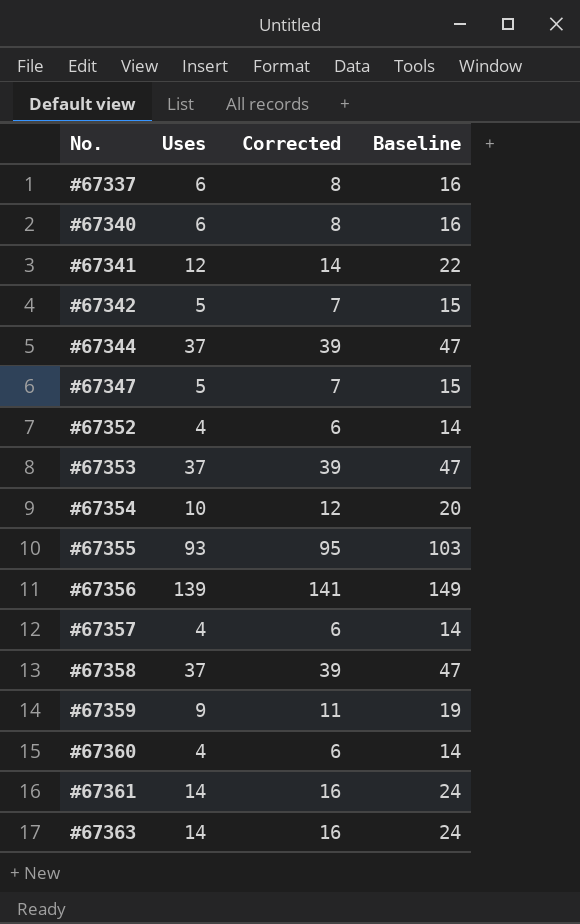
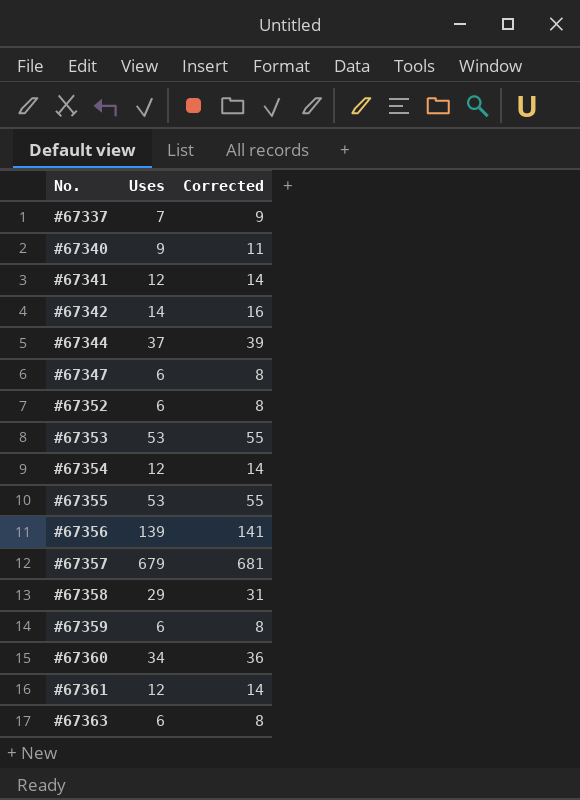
column Baseline | formula: [Uses] + 10 -> none
#67337 | Uses: 6 -> 7
#67337 | Corrected: 8 -> 9
#67340 | Uses: 6 -> 9
#67340 | Corrected: 8 -> 11
#67342 | Uses: 5 -> 14
#67342 | Corrected: 7 -> 16
#67347 | Uses: 5 -> 6
#67347 | Corrected: 7 -> 8
#67352 | Uses: 4 -> 6
#67352 | Corrected: 6 -> 8
#67353 | Uses: 37 -> 53
#67353 | Corrected: 39 -> 55
#67354 | Uses: 10 -> 12
#67354 | Corrected: 12 -> 14
#67355 | Uses: 93 -> 53
#67355 | Corrected: 95 -> 55
#67357 | Uses: 4 -> 679
#67357 | Corrected: 6 -> 681
#67358 | Uses: 37 -> 29
#67358 | Corrected: 39 -> 31
#67359 | Uses: 9 -> 6
#67359 | Corrected: 11 -> 8
#67360 | Uses: 4 -> 34
#67360 | Corrected: 6 -> 36
#67361 | Uses: 14 -> 12
#67361 | Corrected: 16 -> 14
#67363 | Uses: 14 -> 6
#67363 | Corrected: 16 -> 8

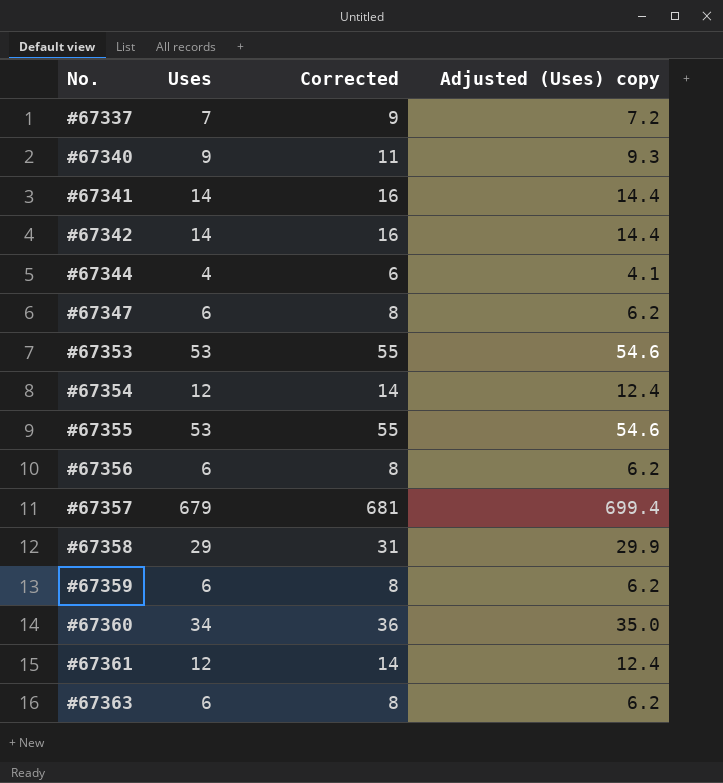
column Adjusted (Uses) copy | formula: none -> [Uses] * 1.03
row #67352: 6 | 8 -> none
#67341 | Uses: 12 -> 14
#67341 | Corrected: 14 -> 16
#67344 | Uses: 37 -> 4
#67344 | Corrected: 39 -> 6
#67356 | Uses: 139 -> 6
#67356 | Corrected: 141 -> 8

